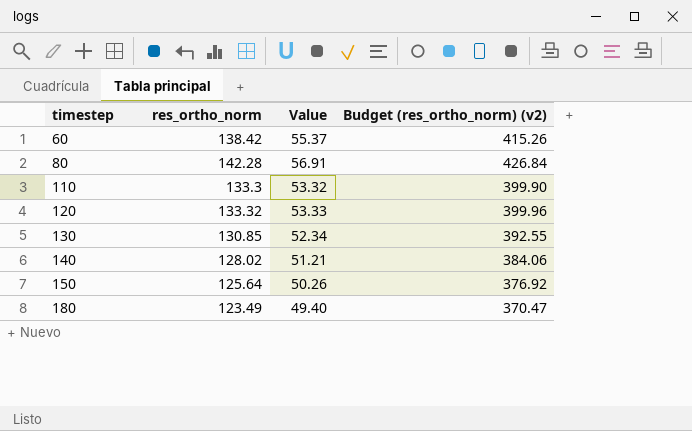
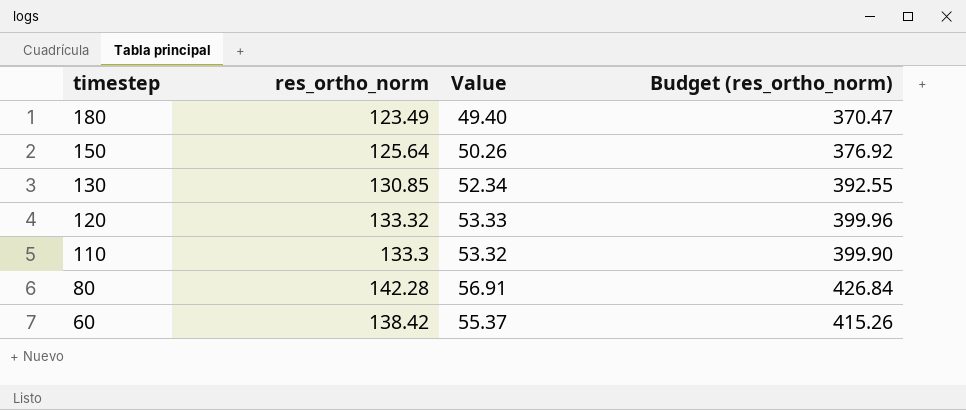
row order: timestep ascending -> timestep descending
column name: Budget (res_ortho_norm) (v2) -> Budget (res_ortho_norm)
row 140: 128.02 | 51.21 | 384.06 -> none

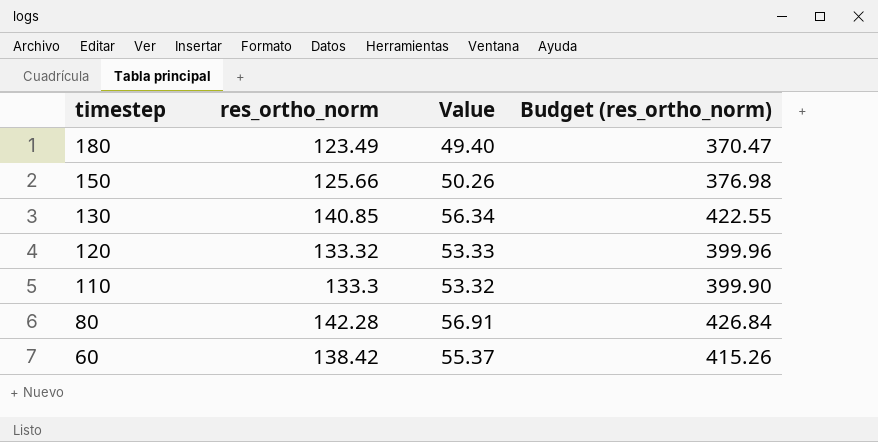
150 | res_ortho_norm: 125.64 -> 125.66
150 | Budget (res_ortho_norm): 376.92 -> 376.98
130 | res_ortho_norm: 130.85 -> 140.85
130 | Value: 52.34 -> 56.34
130 | Budget (res_ortho_norm): 392.55 -> 422.55

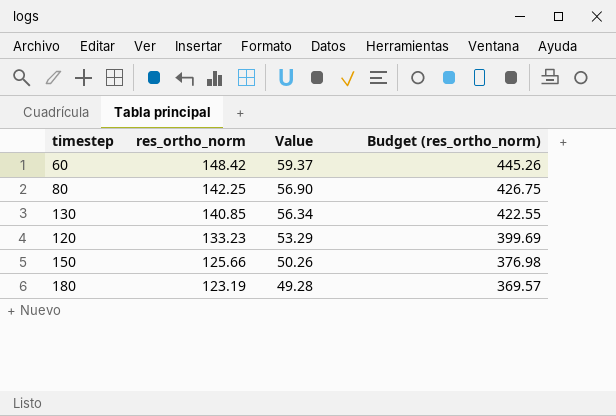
row order: timestep descending -> res_ortho_norm descending
row 110: 133.3 | 53.32 | 399.90 -> none
60 | res_ortho_norm: 138.42 -> 148.42
60 | Value: 55.37 -> 59.37
60 | Budget (res_ortho_norm): 415.26 -> 445.26
80 | res_ortho_norm: 142.28 -> 142.25
80 | Value: 56.91 -> 56.90
80 | Budget (res_ortho_norm): 426.84 -> 426.75
120 | res_ortho_norm: 133.32 -> 133.23
120 | Value: 53.33 -> 53.29
120 | Budget (res_ortho_norm): 399.96 -> 399.69
180 | res_ortho_norm: 123.49 -> 123.19
180 | Value: 49.40 -> 49.28
180 | Budget (res_ortho_norm): 370.47 -> 369.57

